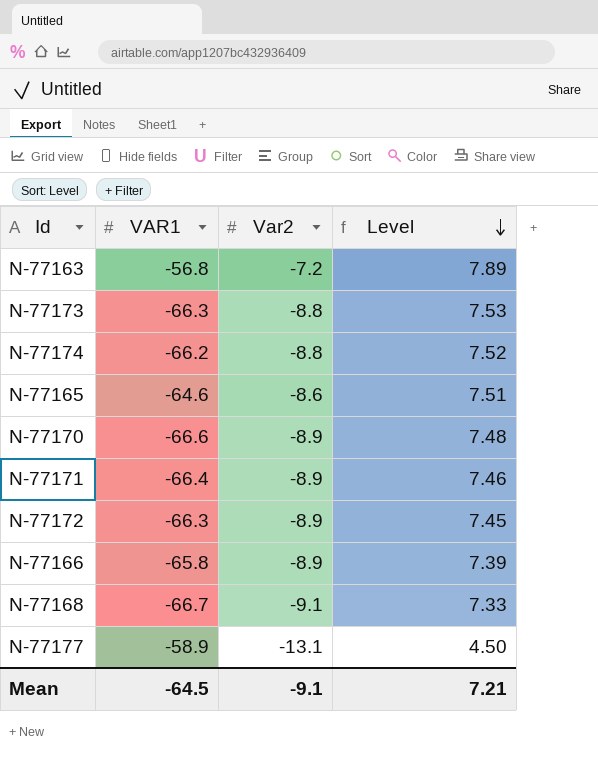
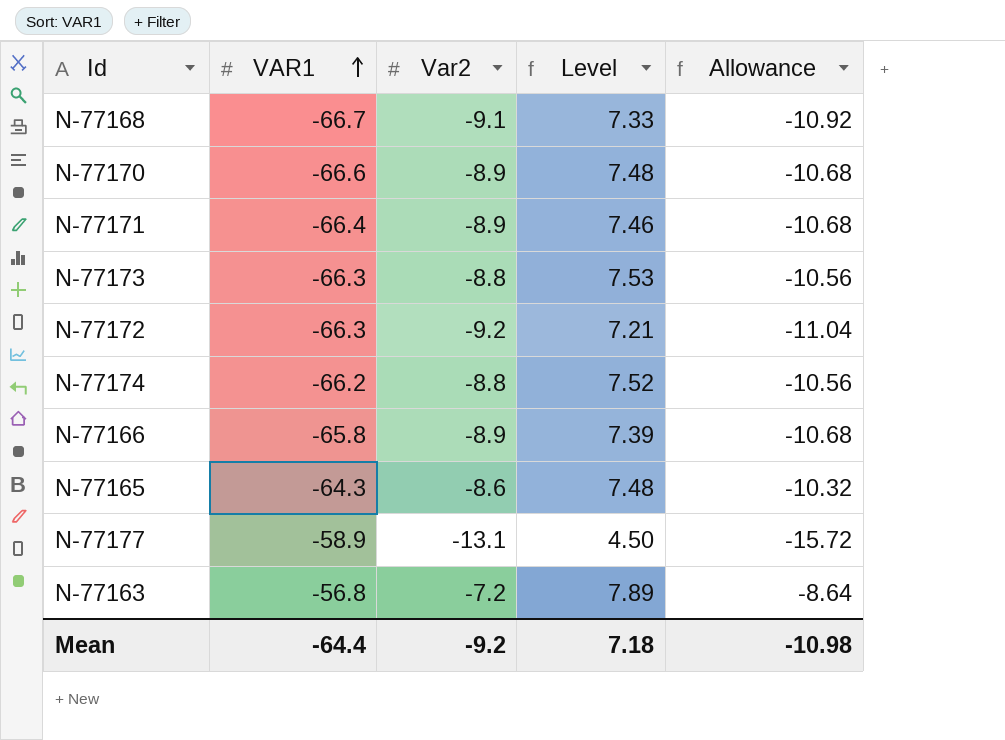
row order: Level descending -> VAR1 ascending
column Allowance | formula: none -> [Var2] * 1.2
N-77172 | Var2: -8.9 -> -9.2
N-77172 | Level: 7.45 -> 7.21
N-77165 | VAR1: -64.6 -> -64.3
N-77165 | Level: 7.51 -> 7.48
Mean | VAR1: -64.5 -> -64.4
Mean | Var2: -9.1 -> -9.2
Mean | Level: 7.21 -> 7.18

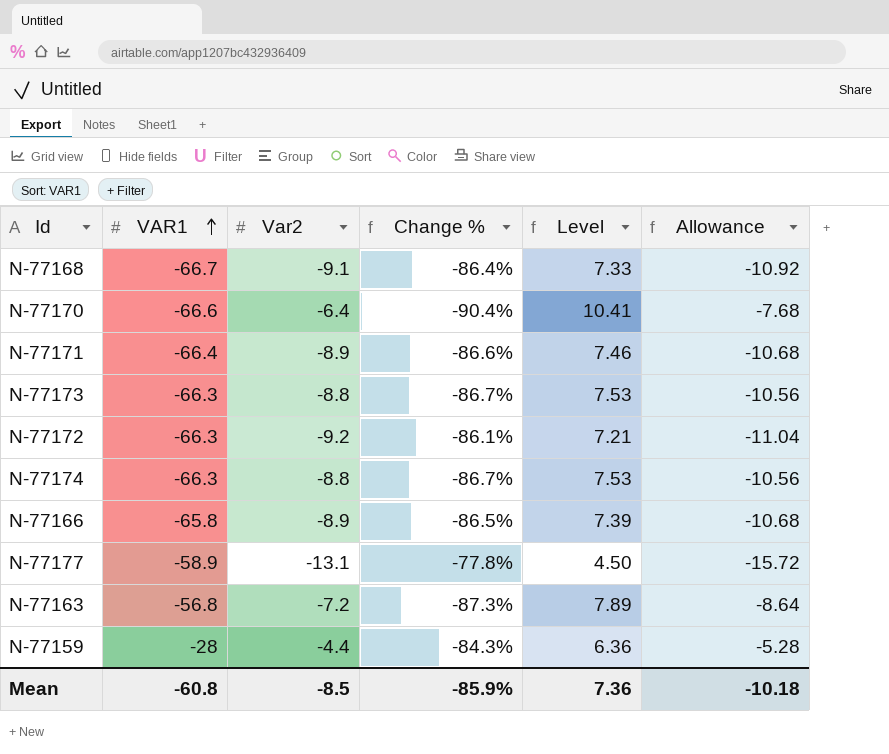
column Change % | formula: none -> ([Var2] - [VAR1]) / [VAR1]
row N-77165: -64.3 | -8.6 | 7.48 | -10.32 -> none
N-77170 | Var2: -8.9 -> -6.4
N-77170 | Level: 7.48 -> 10.41
N-77170 | Allowance: -10.68 -> -7.68
N-77174 | VAR1: -66.2 -> -66.3
N-77174 | Level: 7.52 -> 7.53
row N-77159: none -> -28 | -4.4 | -84.3% | 6.36 | -5.28
Mean | VAR1: -64.4 -> -60.8
Mean | Var2: -9.2 -> -8.5
Mean | Level: 7.18 -> 7.36
Mean | Allowance: -10.98 -> -10.18

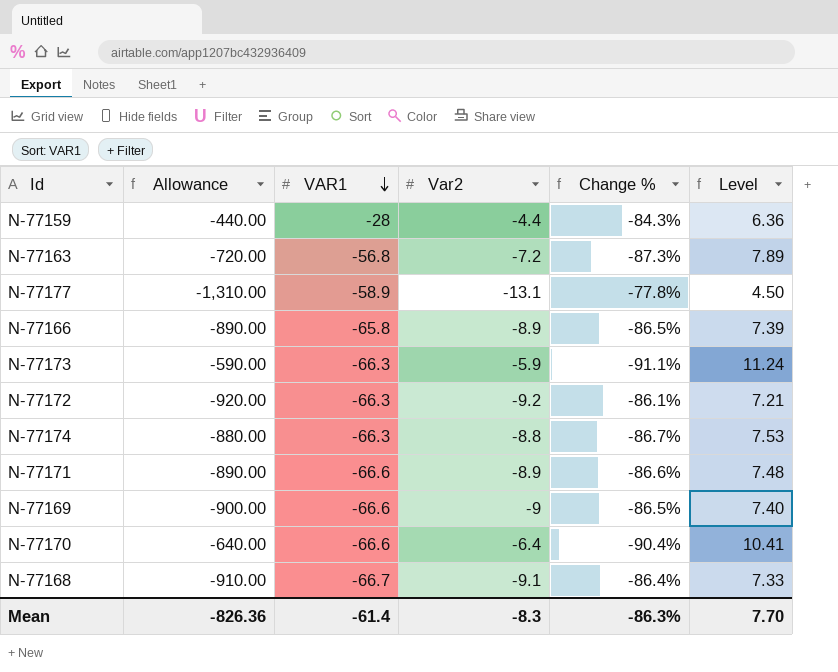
row order: VAR1 ascending -> VAR1 descending
column Allowance | formula: [Var2] * 1.2 -> [Var2] * 100
column Allowance | position: 6 -> 2
N-77173 | Var2: -8.8 -> -5.9
N-77173 | Change %: -86.7% -> -91.1%
N-77173 | Level: 7.53 -> 11.24
N-77171 | VAR1: -66.4 -> -66.6
N-77171 | Level: 7.46 -> 7.48
row N-77169: none -> -900.00 | -66.6 | -9 | -86.5% | 7.40
Mean | Allowance: -10.18 -> -826.36
Mean | VAR1: -60.8 -> -61.4
Mean | Var2: -8.5 -> -8.3
Mean | Change %: -85.9% -> -86.3%
Mean | Level: 7.36 -> 7.70

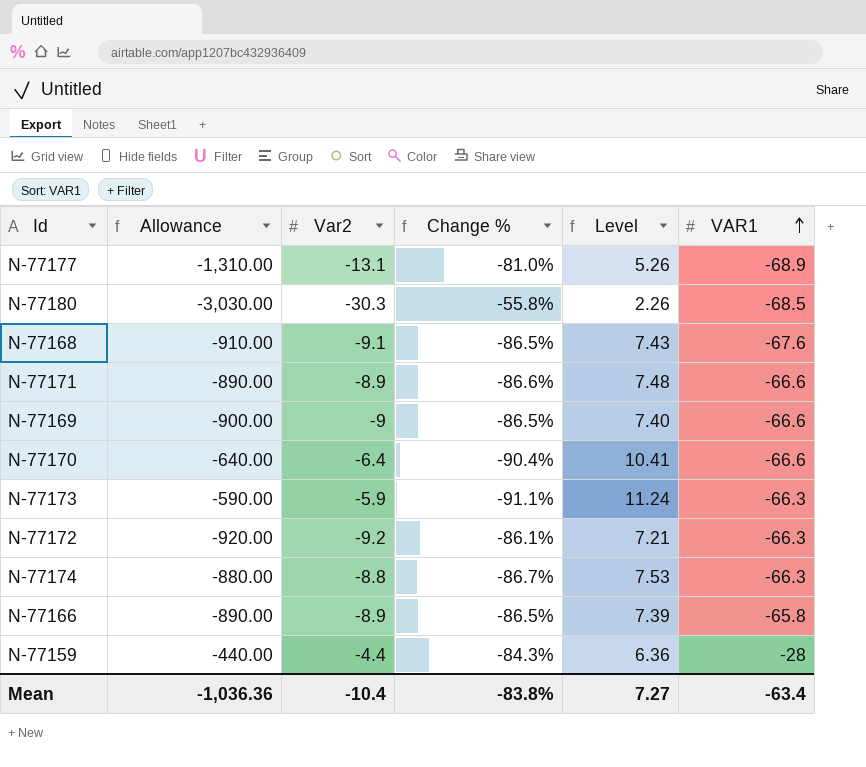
row order: VAR1 descending -> VAR1 ascending
column VAR1 | position: 3 -> 6
row N-77163: -720.00 | -56.8 | -7.2 | -87.3% | 7.89 -> none
N-77177 | Change %: -77.8% -> -81.0%
N-77177 | Level: 4.50 -> 5.26
N-77177 | VAR1: -58.9 -> -68.9
row N-77180: none -> -3,030.00 | -30.3 | -55.8% | 2.26 | -68.5
N-77168 | Change %: -86.4% -> -86.5%
N-77168 | Level: 7.33 -> 7.43
N-77168 | VAR1: -66.7 -> -67.6
Mean | Allowance: -826.36 -> -1,036.36
Mean | Var2: -8.3 -> -10.4
Mean | Change %: -86.3% -> -83.8%
Mean | Level: 7.70 -> 7.27
Mean | VAR1: -61.4 -> -63.4

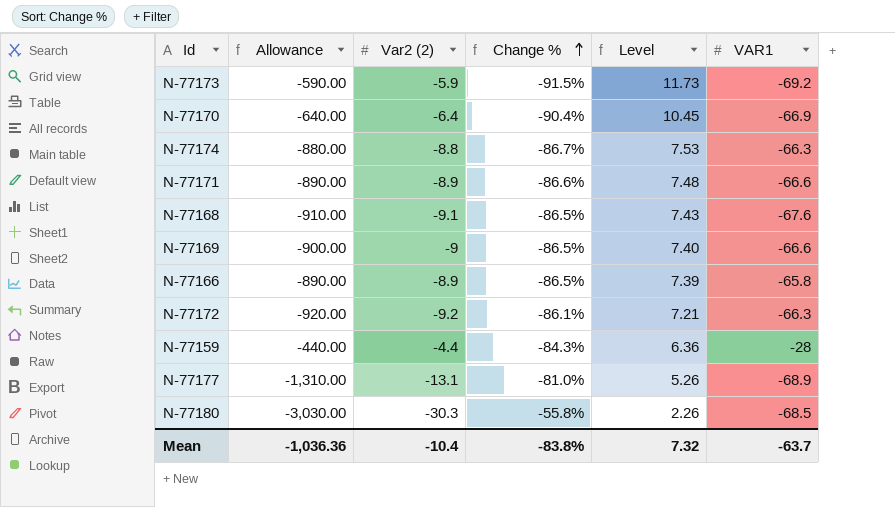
row order: VAR1 ascending -> Change % ascending
column name: Var2 -> Var2 (2)
N-77173 | Change %: -91.1% -> -91.5%
N-77173 | Level: 11.24 -> 11.73
N-77173 | VAR1: -66.3 -> -69.2
N-77170 | Level: 10.41 -> 10.45
N-77170 | VAR1: -66.6 -> -66.9
Mean | Level: 7.27 -> 7.32
Mean | VAR1: -63.4 -> -63.7

